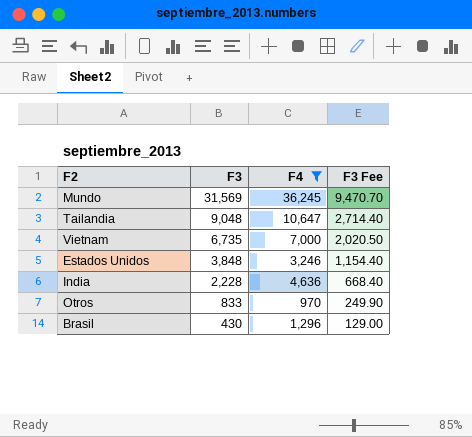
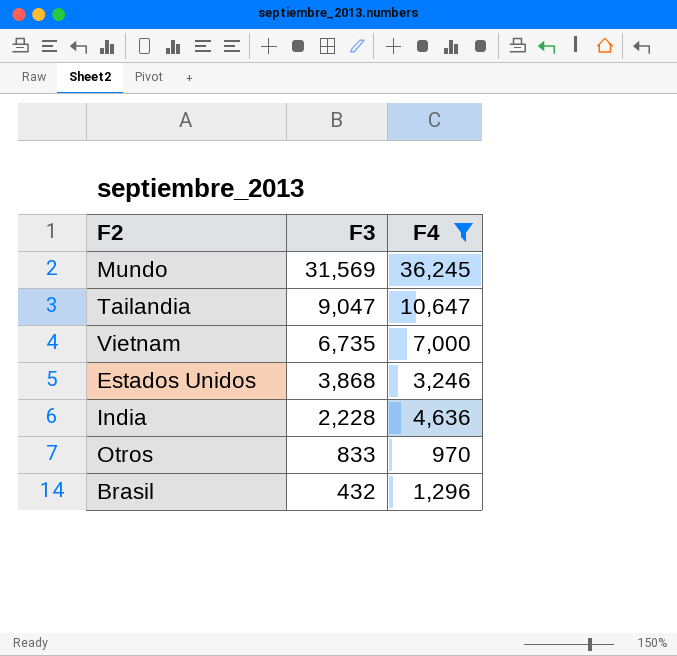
column F3 Fee | formula: [F3] * 0.3 -> none
Tailandia | F3: 9,048 -> 9,047
Estados Unidos | F3: 3,848 -> 3,868
Brasil | F3: 430 -> 432

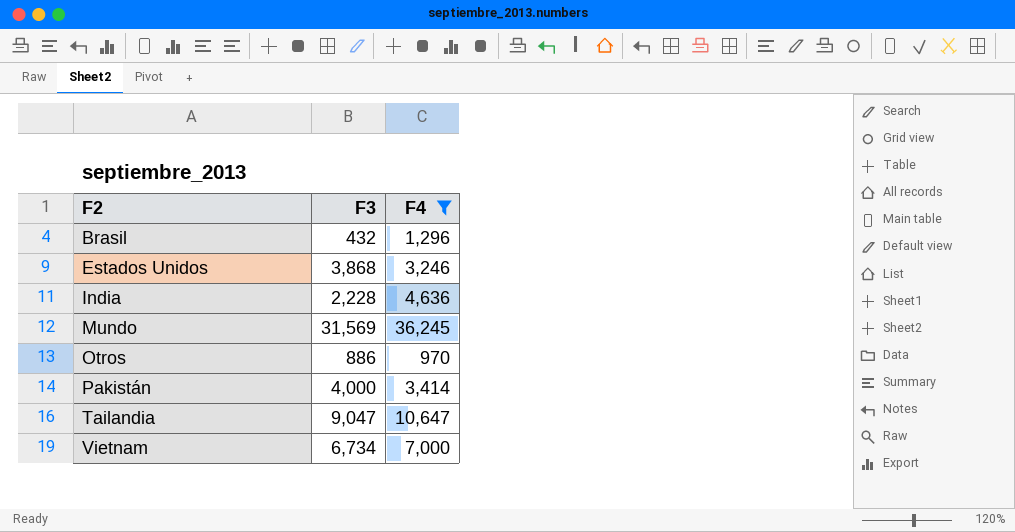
row order: F3 descending -> F2 ascending
Otros | F3: 833 -> 886
row Pakistán: none -> 4,000 | 3,414
Vietnam | F3: 6,735 -> 6,734

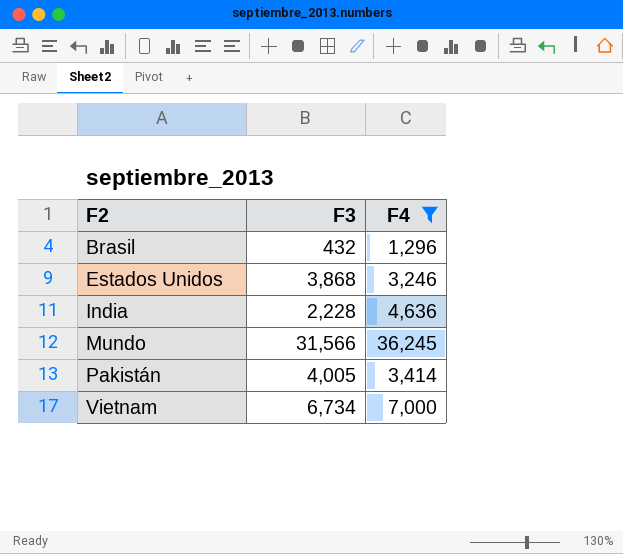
row Otros: 886 | 970 -> none
row Tailandia: 9,047 | 10,647 -> none
Mundo | F3: 31,569 -> 31,566
Pakistán | F3: 4,000 -> 4,005

